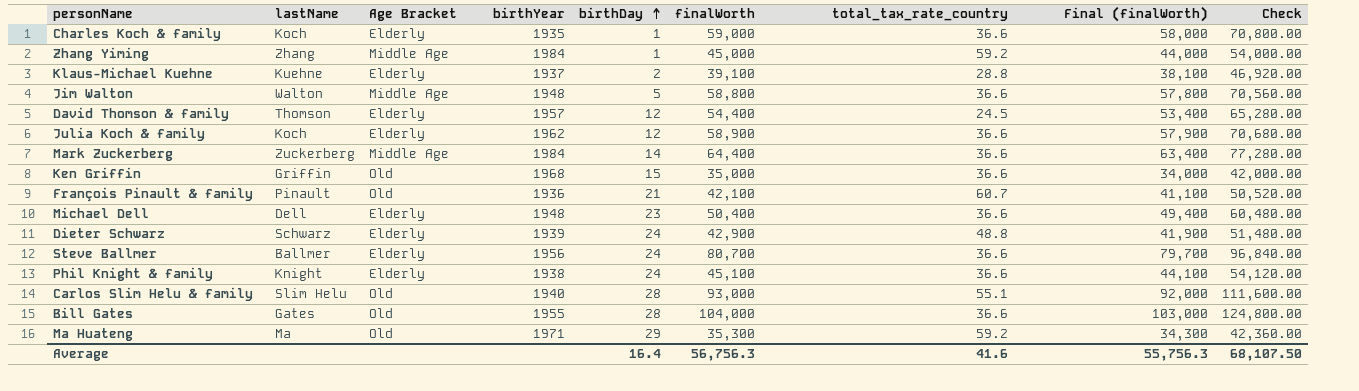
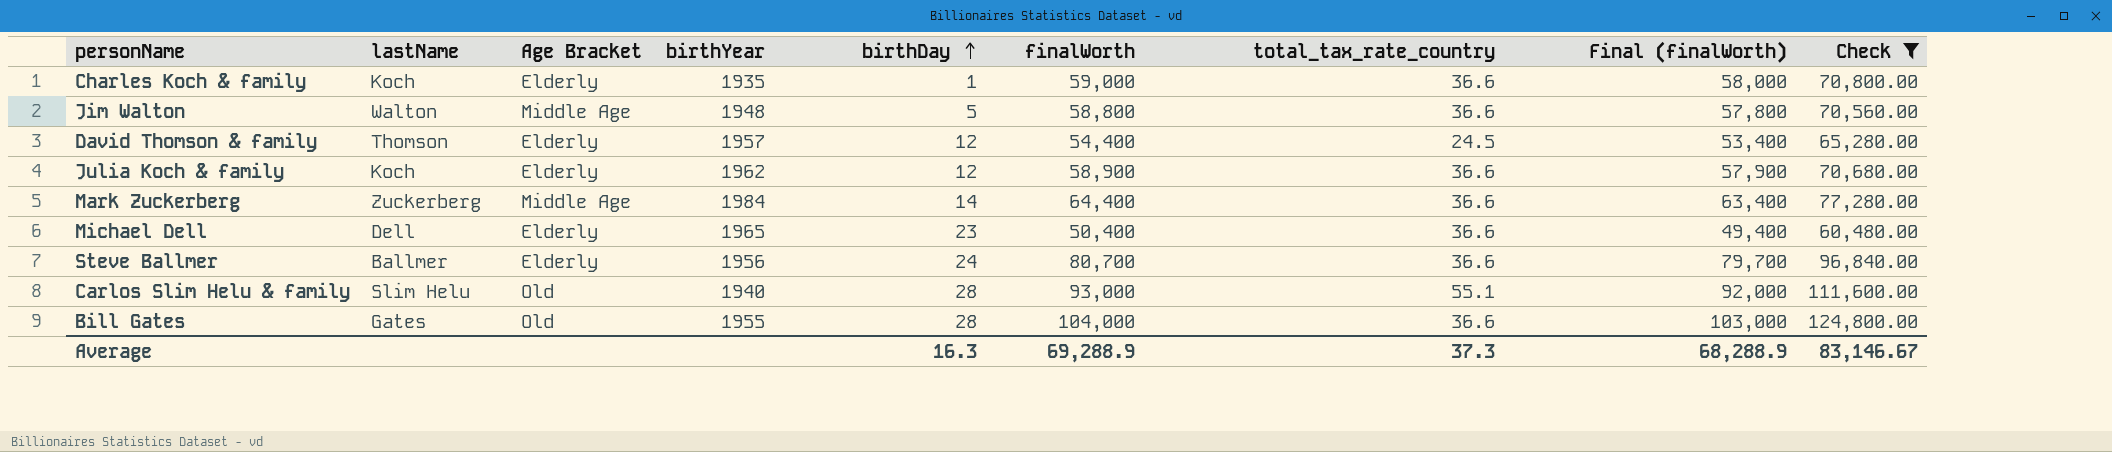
filter: none -> Check >= 60,480.00
Michael Dell | birthYear: 1948 -> 1965
Average | birthDay: 16.4 -> 16.3
Average | finalWorth: 56,756.3 -> 69,288.9
Average | total_tax_rate_country: 41.6 -> 37.3
Average | Final (finalWorth): 55,756.3 -> 68,288.9
Average | Check: 68,107.50 -> 83,146.67

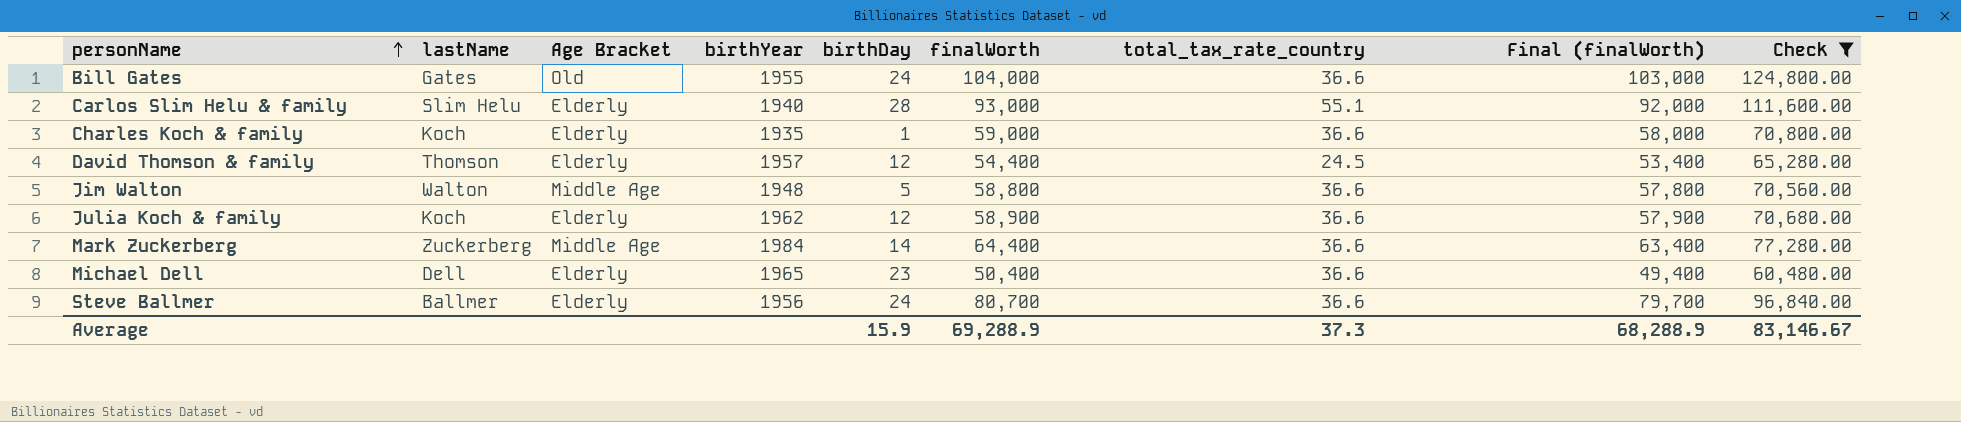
row order: birthDay ascending -> personName ascending
Bill Gates | birthDay: 28 -> 24
Carlos Slim Helu & family | Age Bracket: Old -> Elderly
Average | birthDay: 16.3 -> 15.9

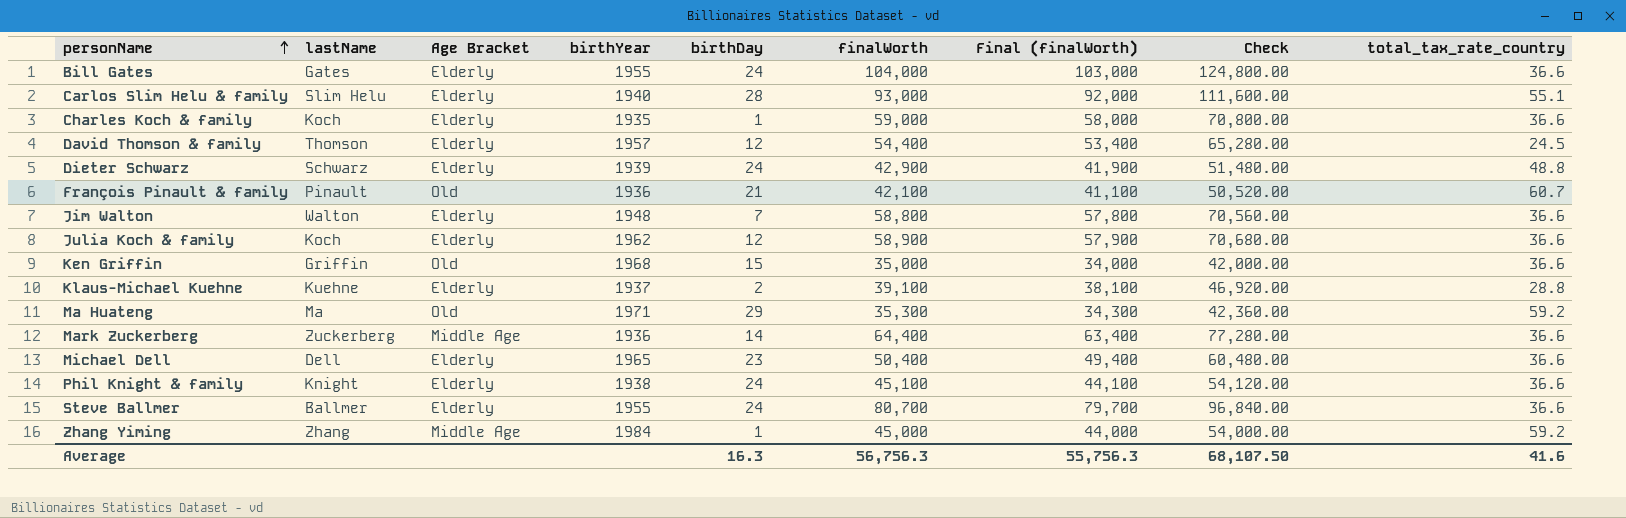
filter: Check >= 60,480.00 -> none
column total_tax_rate_country | position: 7 -> 9
Bill Gates | Age Bracket: Old -> Elderly
Jim Walton | Age Bracket: Middle Age -> Elderly
Jim Walton | birthDay: 5 -> 7
Mark Zuckerberg | birthYear: 1984 -> 1936
Steve Ballmer | birthYear: 1956 -> 1955
Average | birthDay: 15.9 -> 16.3
Average | finalWorth: 69,288.9 -> 56,756.3
Average | Final (finalWorth): 68,288.9 -> 55,756.3
Average | Check: 83,146.67 -> 68,107.50
Average | total_tax_rate_country: 37.3 -> 41.6

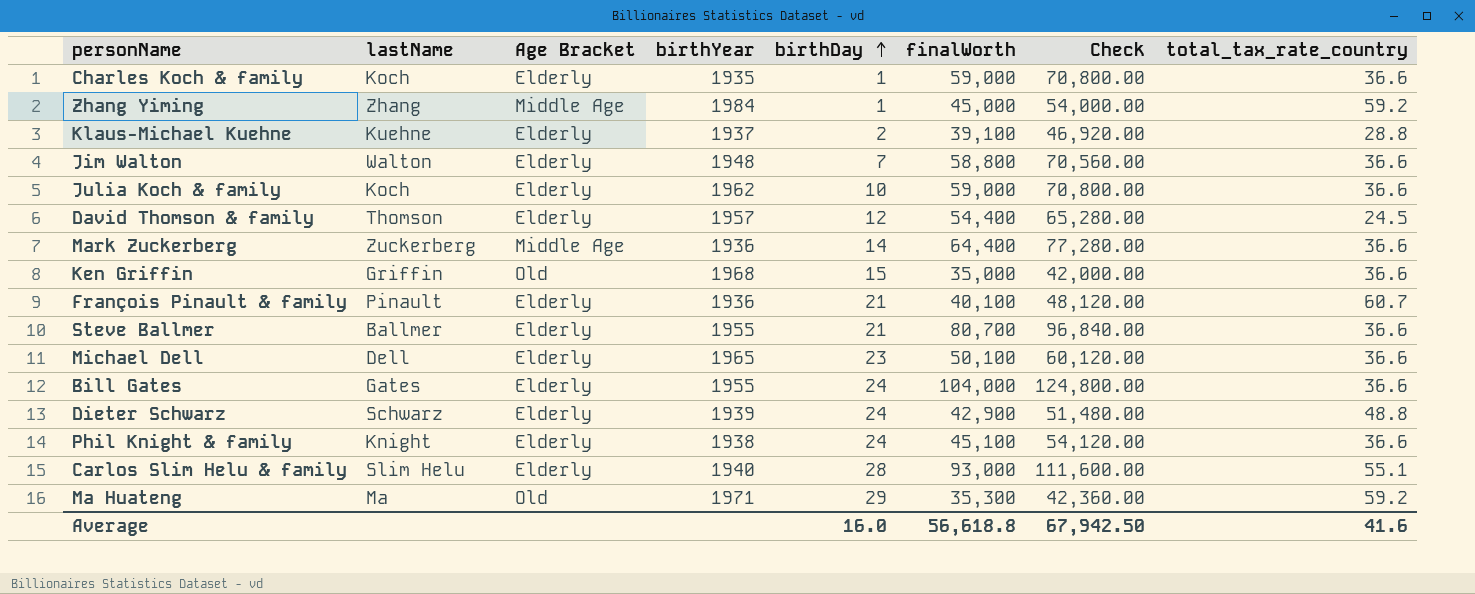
row order: personName ascending -> birthDay ascending
column Final (finalWorth) | formula: [finalWorth] - 1000 -> none
Julia Koch & family | birthDay: 12 -> 10
Julia Koch & family | finalWorth: 58,900 -> 59,000
Julia Koch & family | Check: 70,680.00 -> 70,800.00
François Pinault & family | Age Bracket: Old -> Elderly
François Pinault & family | finalWorth: 42,100 -> 40,100
François Pinault & family | Check: 50,520.00 -> 48,120.00
Steve Ballmer | birthDay: 24 -> 21
Michael Dell | finalWorth: 50,400 -> 50,100
Michael Dell | Check: 60,480.00 -> 60,120.00
Average | birthDay: 16.3 -> 16.0
Average | finalWorth: 56,756.3 -> 56,618.8
Average | Check: 68,107.50 -> 67,942.50

